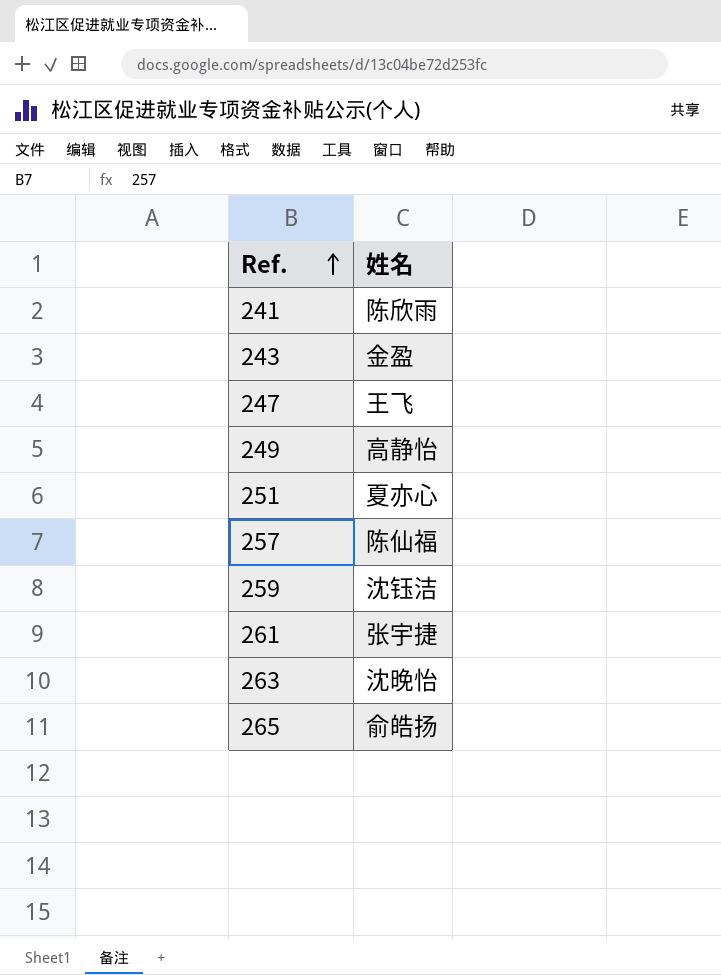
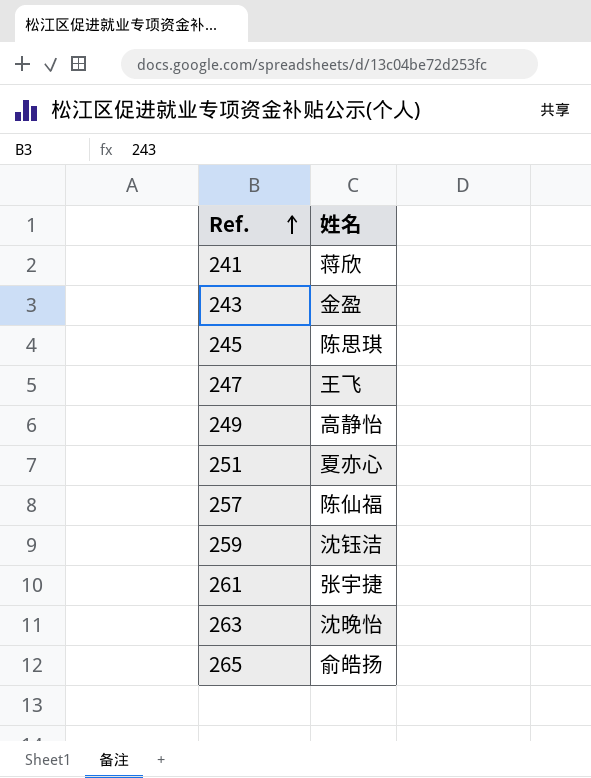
241 | 姓名: 陈欣雨 -> 蒋欣
row 245: none -> 陈思琪

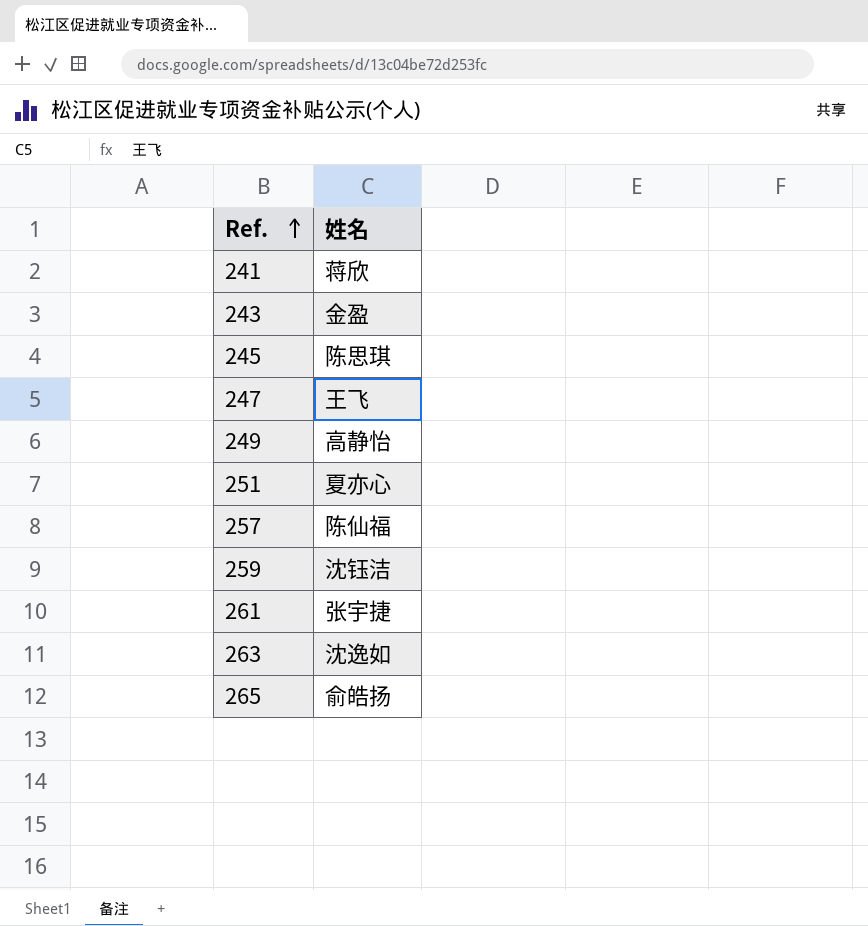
263 | 姓名: 沈晚怡 -> 沈逸如

